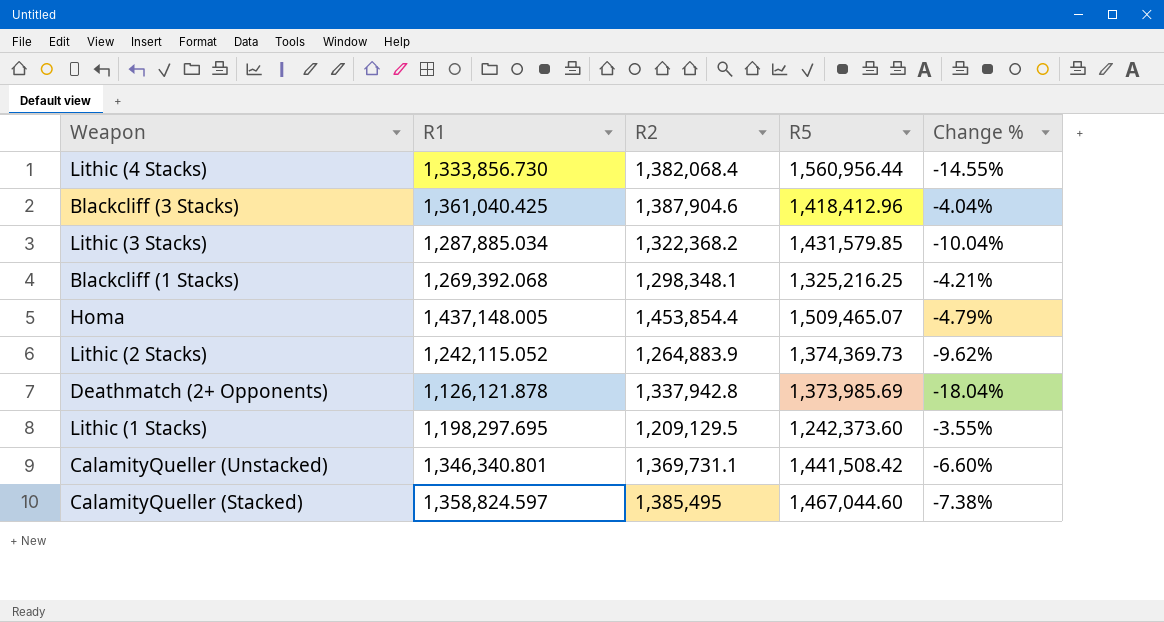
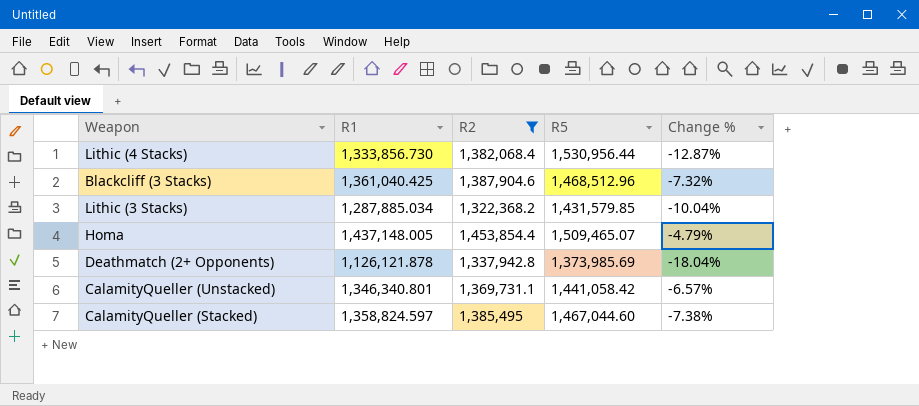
filter: none -> R2 >= 1,322,368.2
Lithic (4 Stacks) | R5: 1,560,956.44 -> 1,530,956.44
Lithic (4 Stacks) | Change %: -14.55% -> -12.87%
Blackcliff (3 Stacks) | R5: 1,418,412.96 -> 1,468,512.96
Blackcliff (3 Stacks) | Change %: -4.04% -> -7.32%
CalamityQueller (Unstacked) | R5: 1,441,508.42 -> 1,441,058.42
CalamityQueller (Unstacked) | Change %: -6.60% -> -6.57%

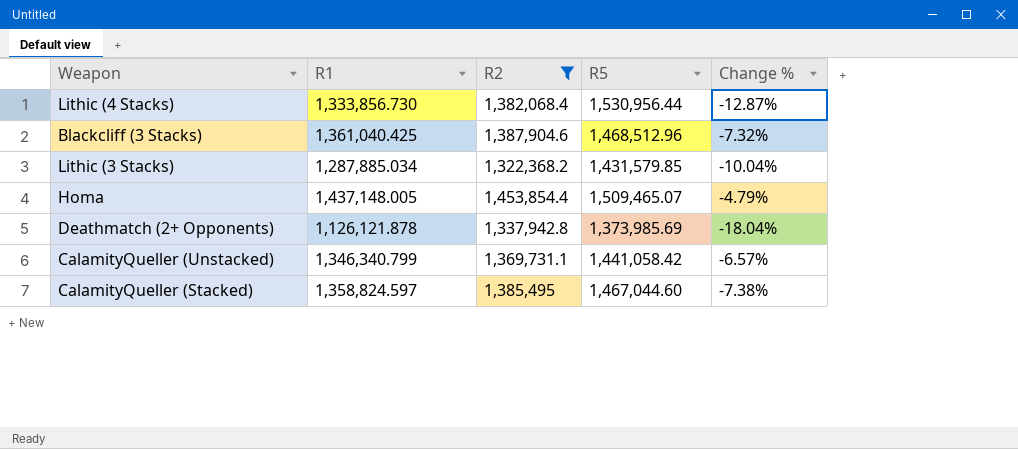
CalamityQueller (Unstacked) | R1: 1,346,340.801 -> 1,346,340.799

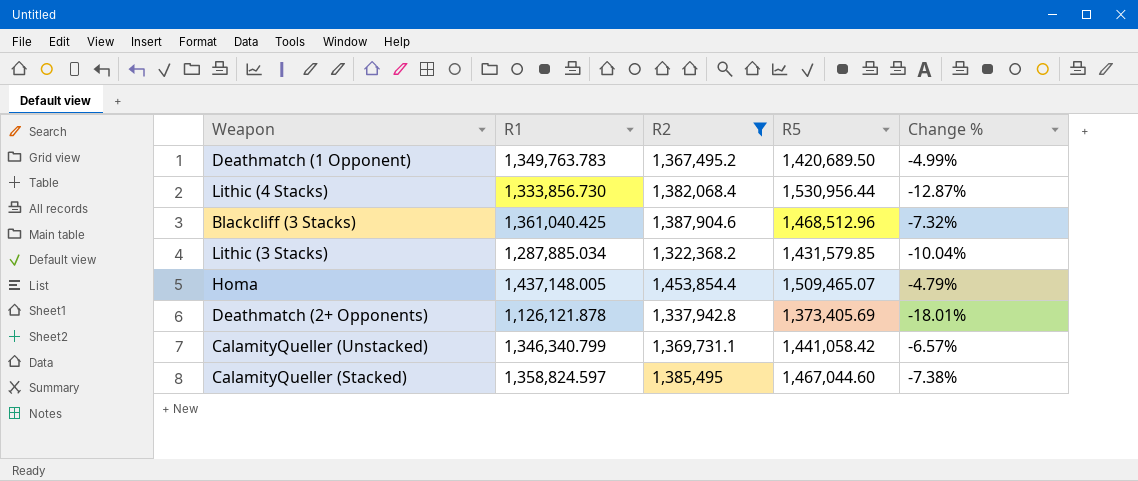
row Deathmatch (1 Opponent): none -> 1,349,763.783 | 1,367,495.2 | 1,420,689.50 | -4.99%
Deathmatch (2+ Opponents) | R5: 1,373,985.69 -> 1,373,405.69
Deathmatch (2+ Opponents) | Change %: -18.04% -> -18.01%

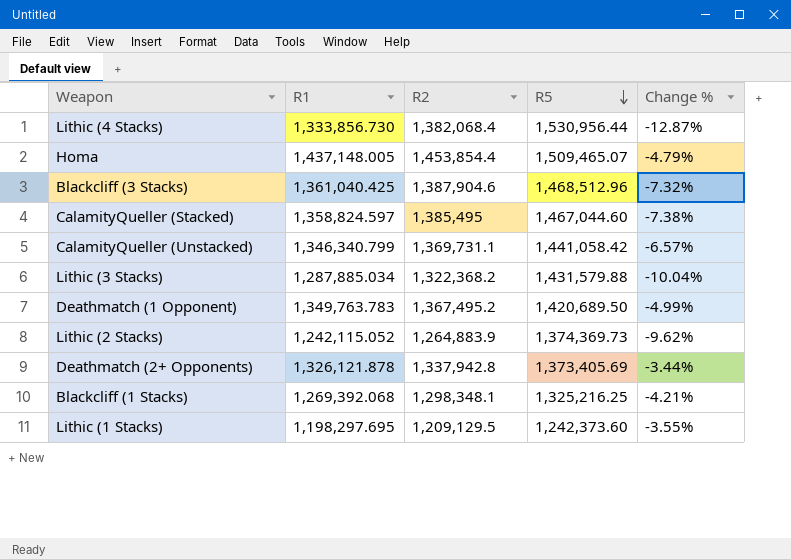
filter: R2 >= 1,322,368.2 -> none
row order: none -> R5 descending
Lithic (3 Stacks) | R5: 1,431,579.85 -> 1,431,579.88
Deathmatch (2+ Opponents) | R1: 1,126,121.878 -> 1,326,121.878
Deathmatch (2+ Opponents) | Change %: -18.01% -> -3.44%

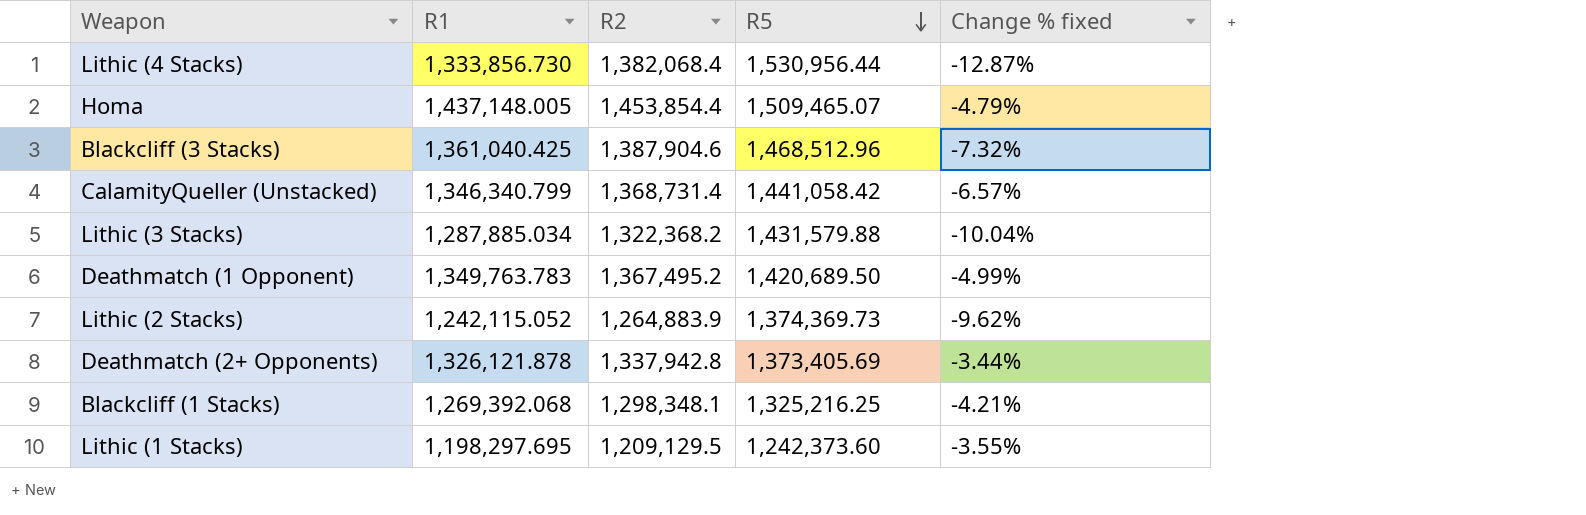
column name: Change % -> Change % fixed
row CalamityQueller (Stacked): 1,358,824.597 | 1,385,495 | 1,467,044.60 | -7.38% -> none
CalamityQueller (Unstacked) | R2: 1,369,731.1 -> 1,368,731.4

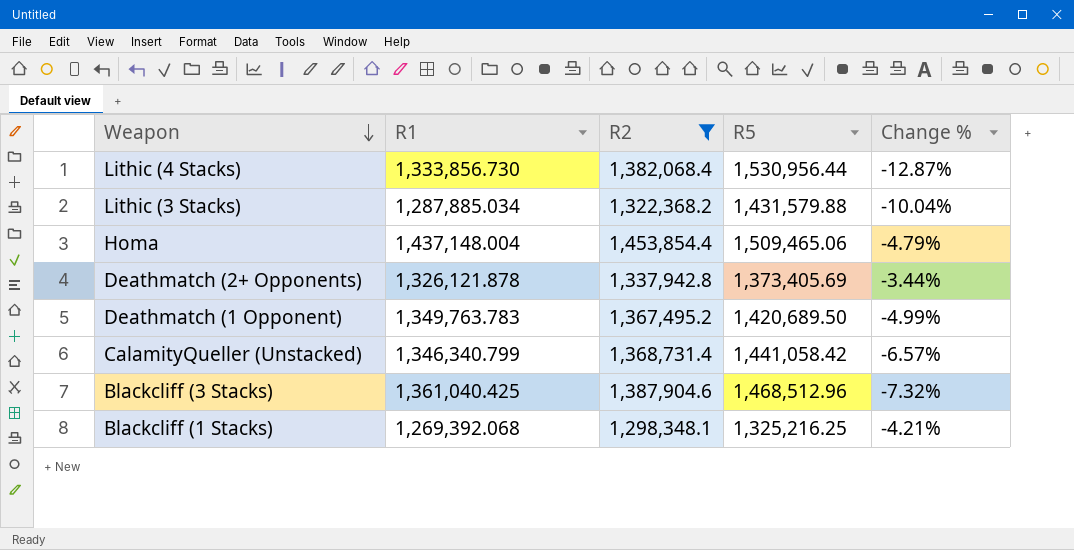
filter: none -> R2 >= 1,298,348.1
row order: R5 descending -> Weapon descending
column name: Change % fixed -> Change %
Homa | R1: 1,437,148.005 -> 1,437,148.004
Homa | R5: 1,509,465.07 -> 1,509,465.06

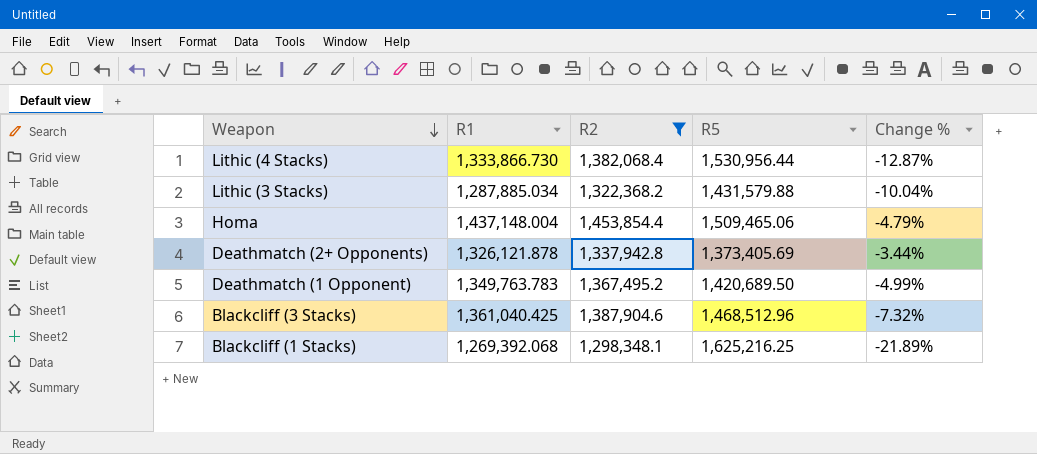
row CalamityQueller (Unstacked): 1,346,340.799 | 1,368,731.4 | 1,441,058.42 | -6.57% -> none
Lithic (4 Stacks) | R1: 1,333,856.730 -> 1,333,866.730
Blackcliff (1 Stacks) | R5: 1,325,216.25 -> 1,625,216.25
Blackcliff (1 Stacks) | Change %: -4.21% -> -21.89%

